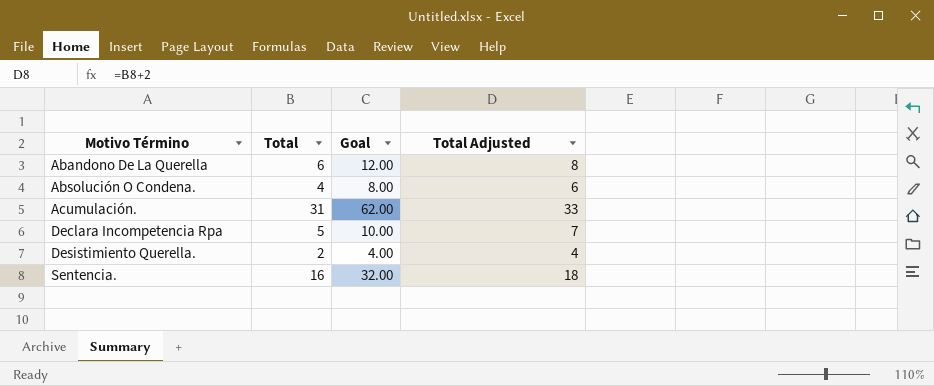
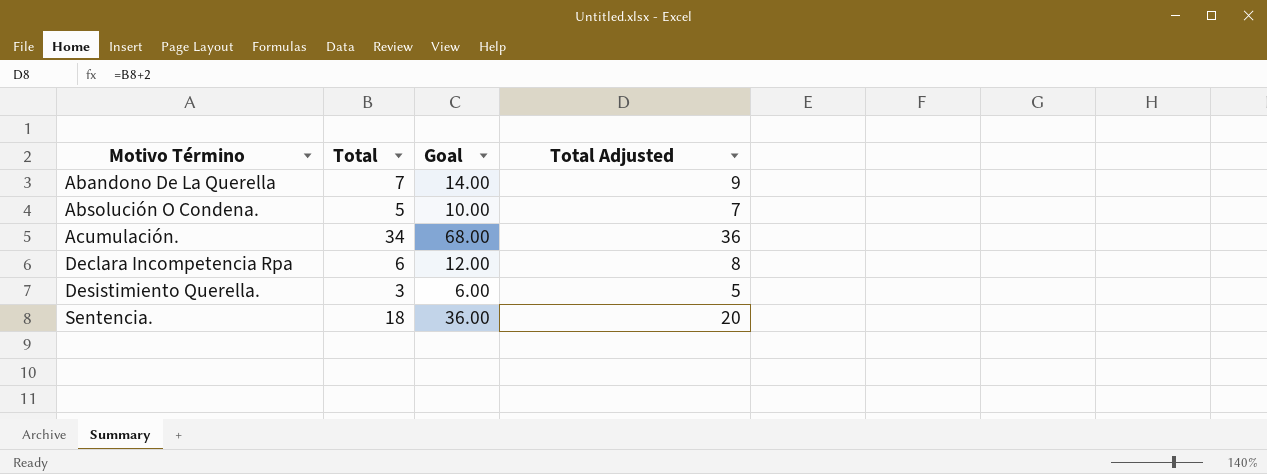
Abandono De La Querella | Total: 6 -> 7
Abandono De La Querella | Goal: 12.00 -> 14.00
Abandono De La Querella | Total Adjusted: 8 -> 9
Absolución O Condena. | Total: 4 -> 5
Absolución O Condena. | Goal: 8.00 -> 10.00
Absolución O Condena. | Total Adjusted: 6 -> 7
Acumulación. | Total: 31 -> 34
Acumulación. | Goal: 62.00 -> 68.00
Acumulación. | Total Adjusted: 33 -> 36
Declara Incompetencia Rpa | Total: 5 -> 6
Declara Incompetencia Rpa | Goal: 10.00 -> 12.00
Declara Incompetencia Rpa | Total Adjusted: 7 -> 8
Desistimiento Querella. | Total: 2 -> 3
Desistimiento Querella. | Goal: 4.00 -> 6.00
Desistimiento Querella. | Total Adjusted: 4 -> 5
Sentencia. | Total: 16 -> 18
Sentencia. | Goal: 32.00 -> 36.00
Sentencia. | Total Adjusted: 18 -> 20

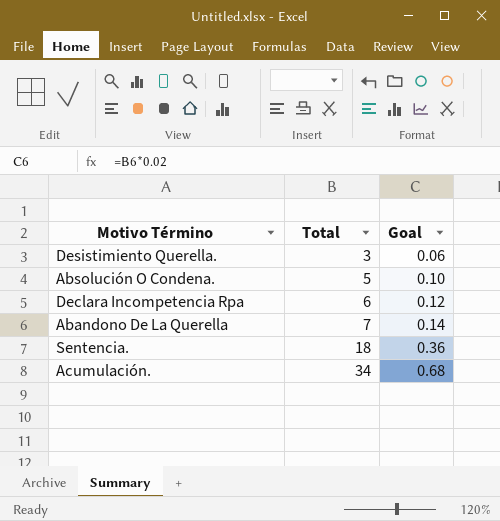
row order: Motivo Término ascending -> Total ascending
column Total Adjusted | formula: [Total] + 2 -> none
column Goal | formula: [Total] * 2 -> [Total] * 0.02

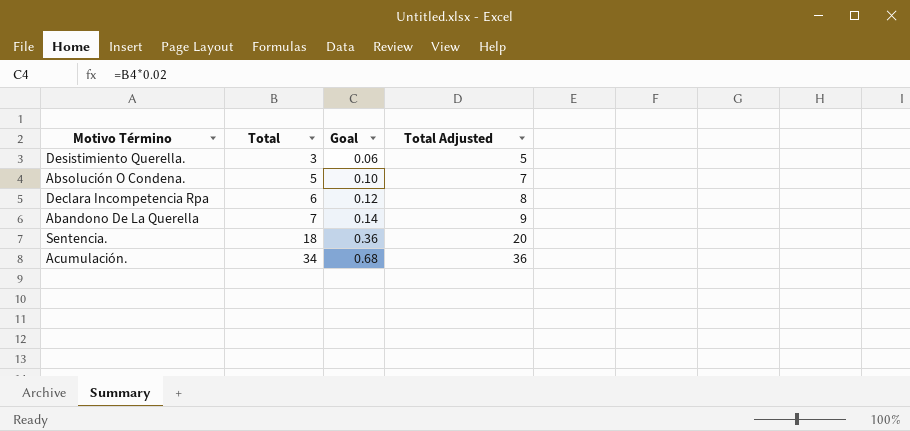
column Total Adjusted | formula: none -> [Total] + 2

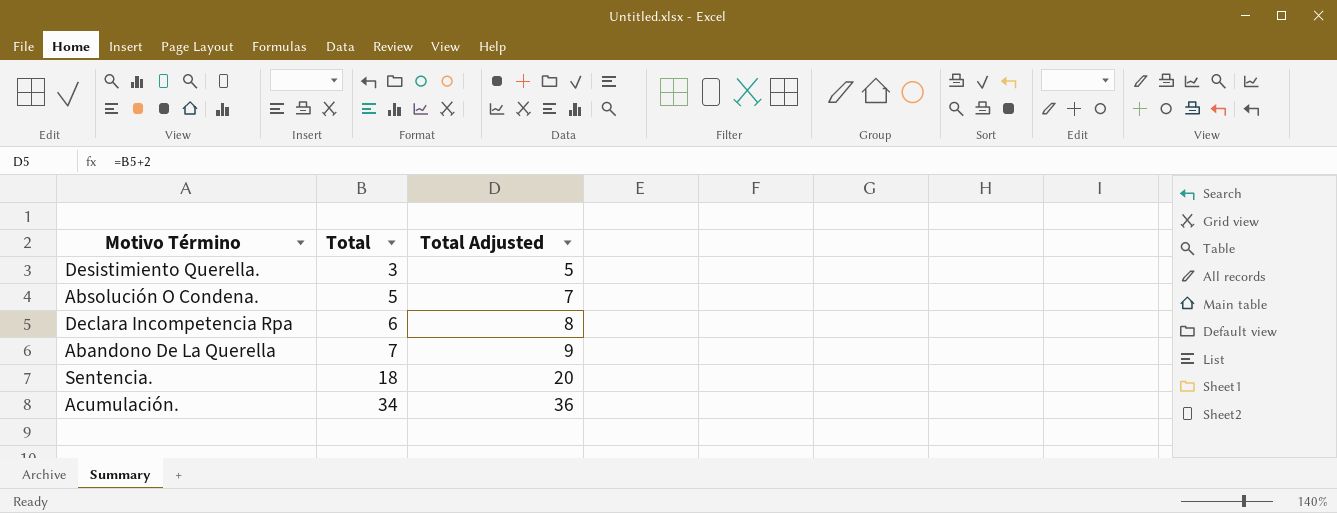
column Goal | formula: [Total] * 0.02 -> none

